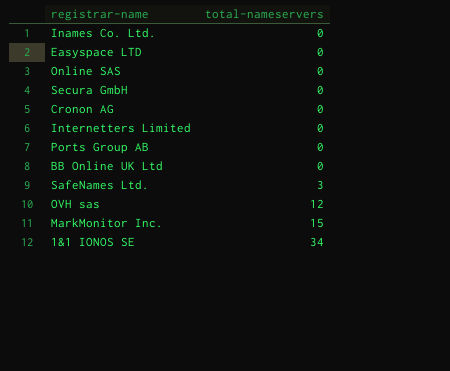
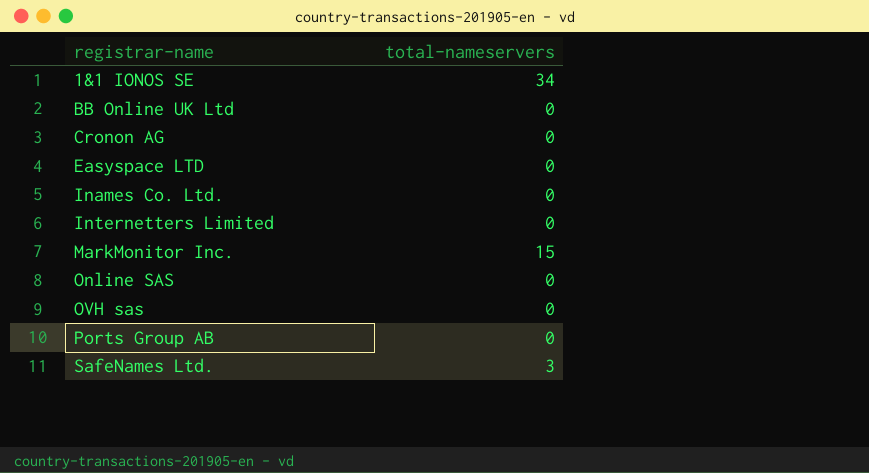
row order: total-nameservers ascending -> registrar-name ascending
row Secura GmbH: 0 -> none
OVH sas | total-nameservers: 12 -> 0

